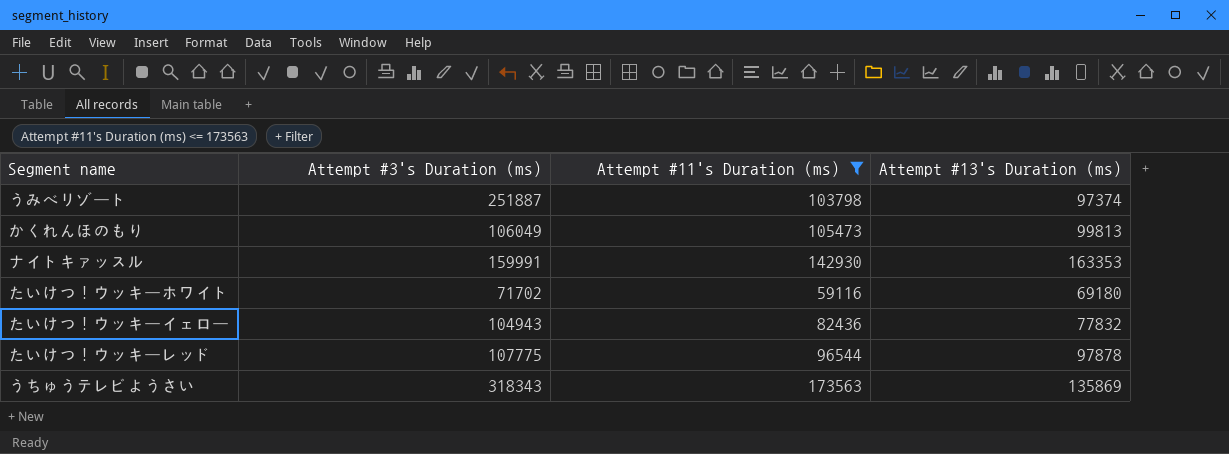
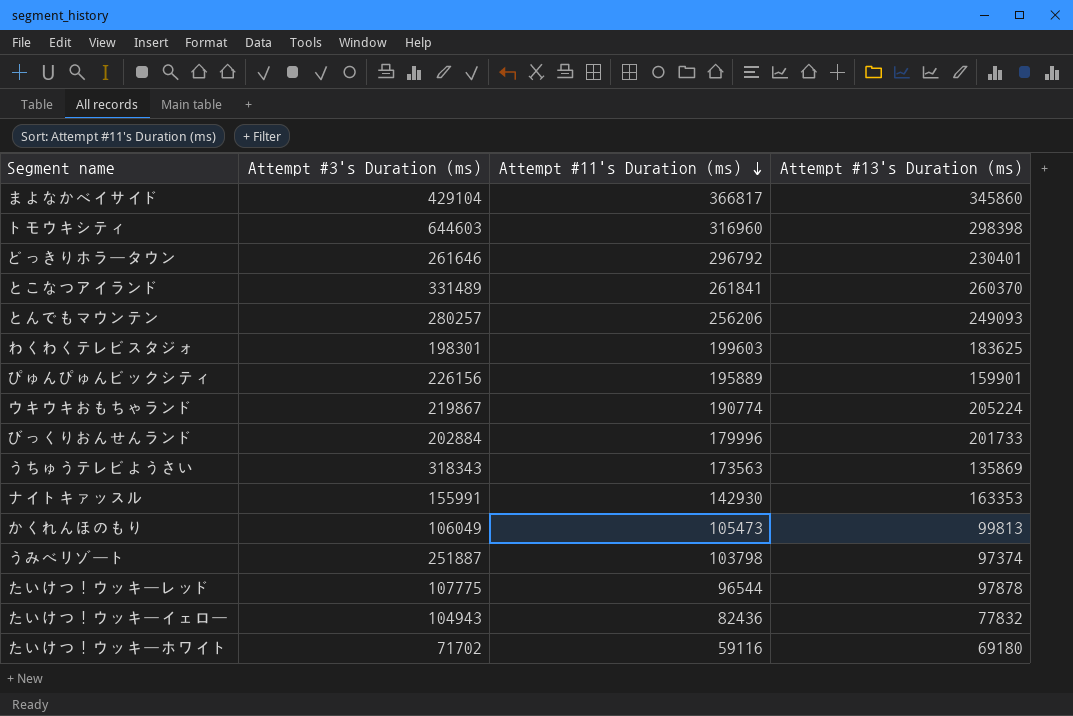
filter: Attempt #11's Duration (ms) <= 173563 -> none
row order: none -> Attempt #11's Duration (ms) descending
ナイトキァッスル | Attempt #3's Duration (ms): 159991 -> 155991

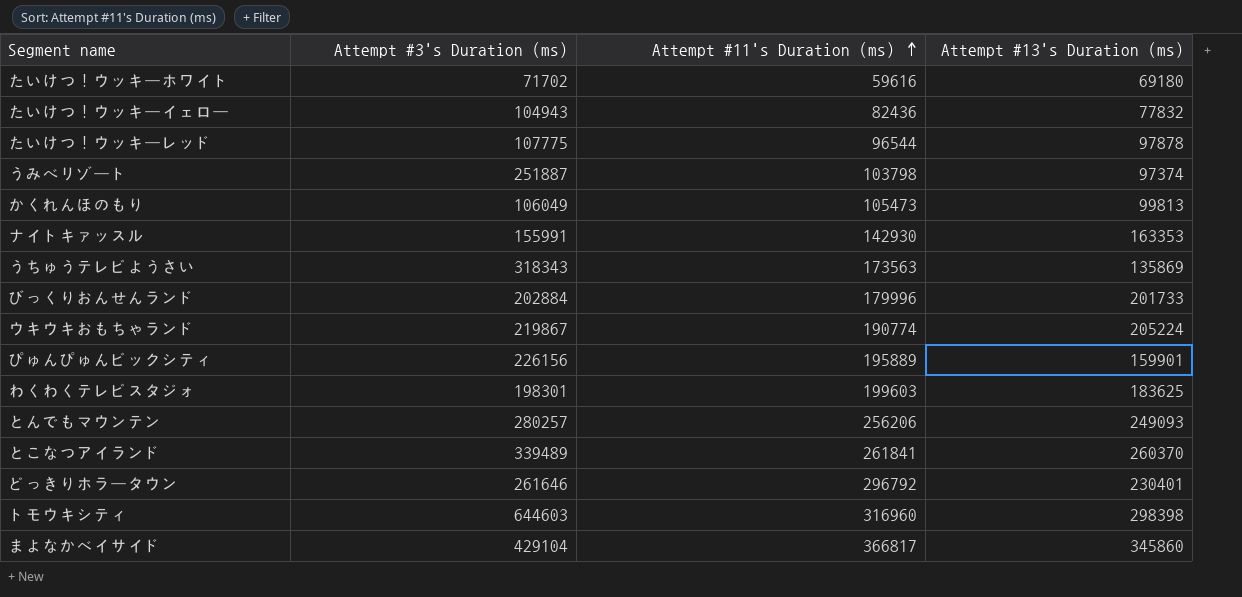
row order: Attempt #11's Duration (ms) descending -> Attempt #11's Duration (ms) ascending
たいけつ！ウッキーホワイト | Attempt #11's Duration (ms): 59116 -> 59616
とこなつアイランド | Attempt #3's Duration (ms): 331489 -> 339489

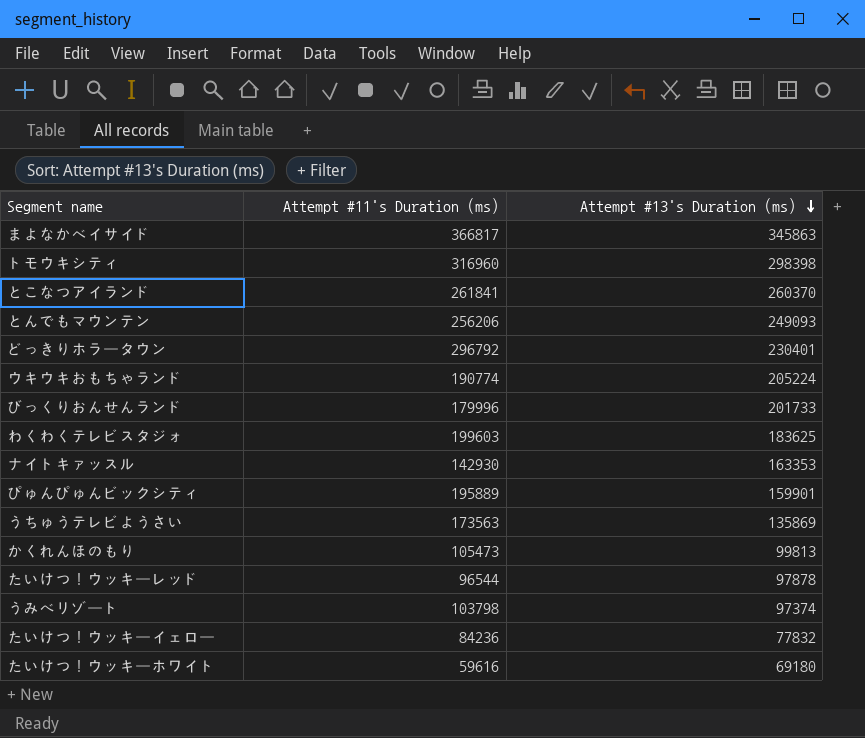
row order: Attempt #11's Duration (ms) ascending -> Attempt #13's Duration (ms) descending
column Attempt #3's Duration (ms) | position: 2 -> none
まよなかベイサイド | Attempt #13's Duration (ms): 345860 -> 345863
たいけつ！ウッキーイェロー | Attempt #11's Duration (ms): 82436 -> 84236

